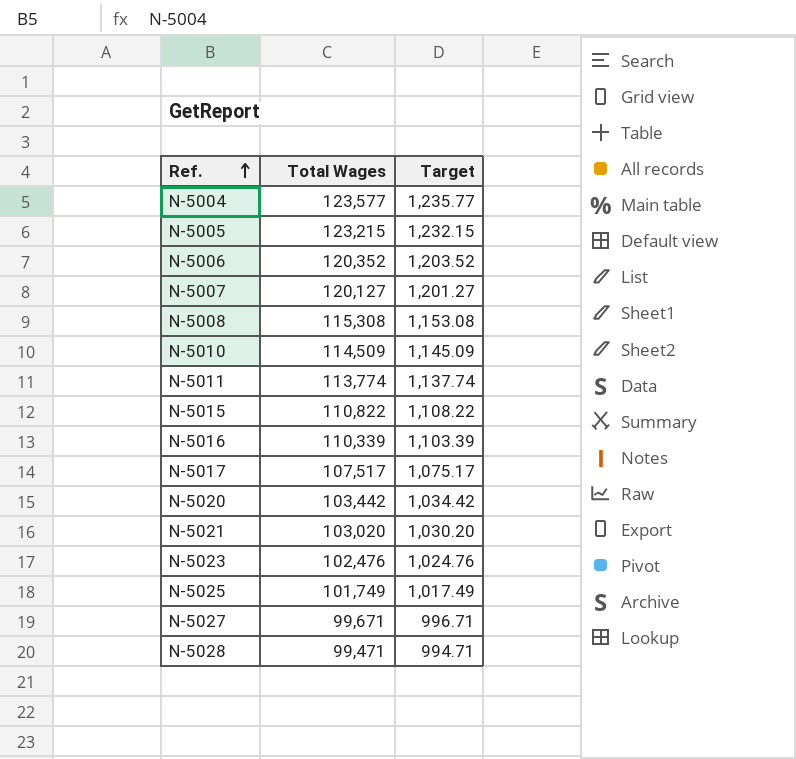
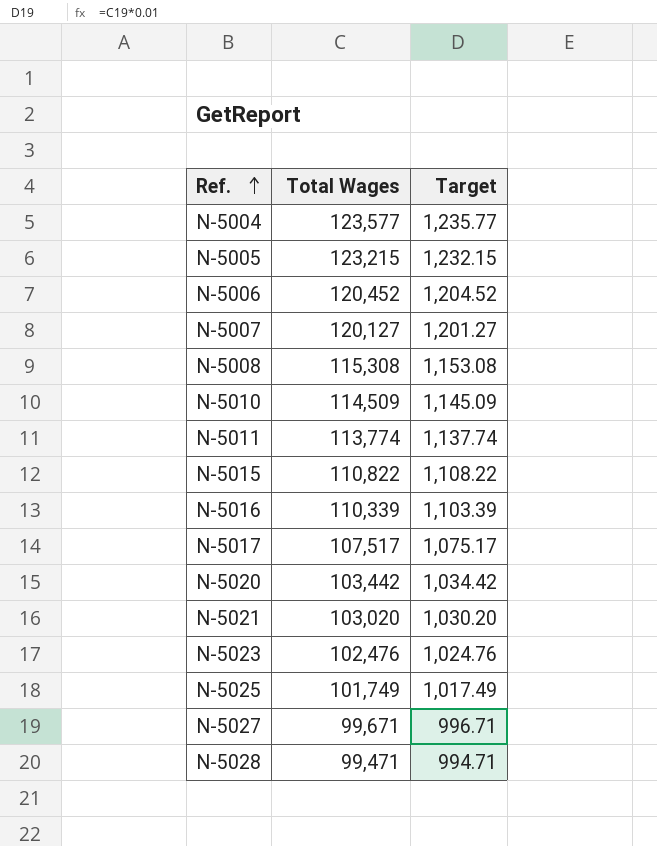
N-5006 | Total Wages: 120,352 -> 120,452
N-5006 | Target: 1,203.52 -> 1,204.52

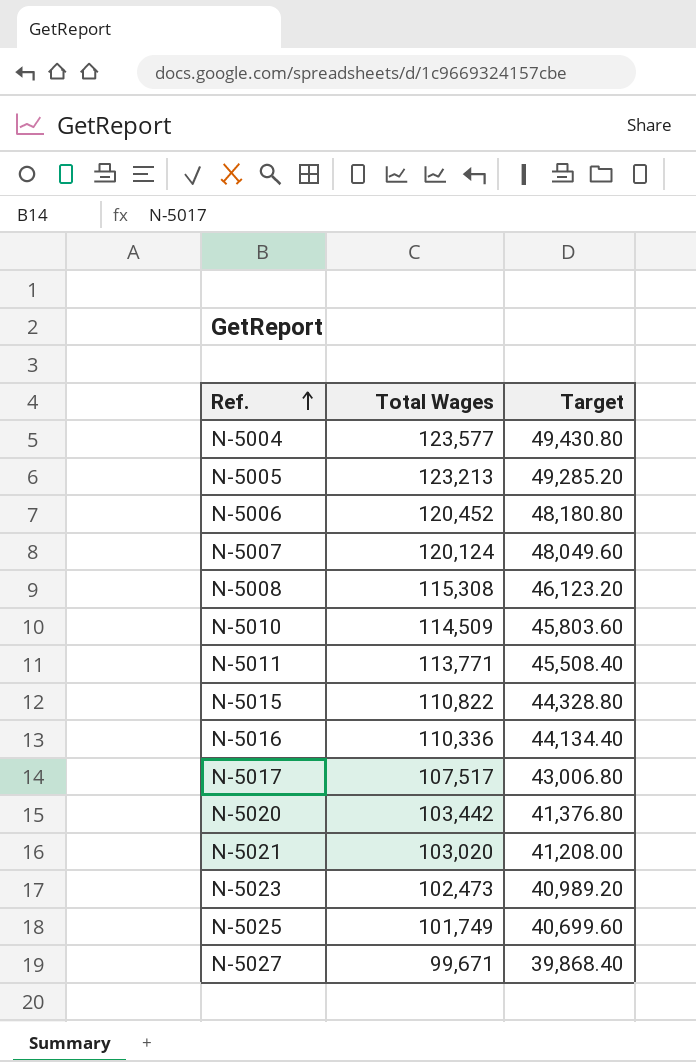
column Target | formula: [Total Wages] * 0.01 -> [Total Wages] * 0.4
row N-5028: 99,471 | 994.71 -> none
N-5005 | Total Wages: 123,215 -> 123,213
N-5007 | Total Wages: 120,127 -> 120,124
N-5011 | Total Wages: 113,774 -> 113,771
N-5016 | Total Wages: 110,339 -> 110,336
N-5023 | Total Wages: 102,476 -> 102,473

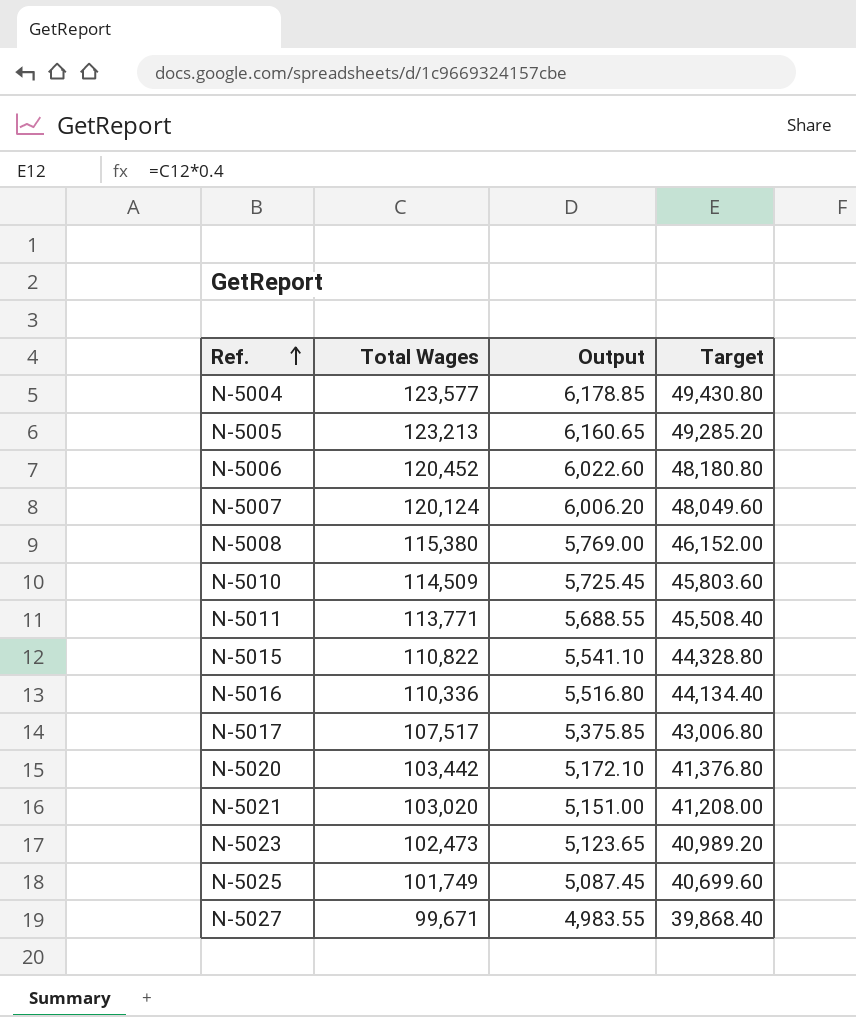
column Output | formula: none -> [Total Wages] * 0.05
N-5008 | Total Wages: 115,308 -> 115,380
N-5008 | Target: 46,123.20 -> 46,152.00

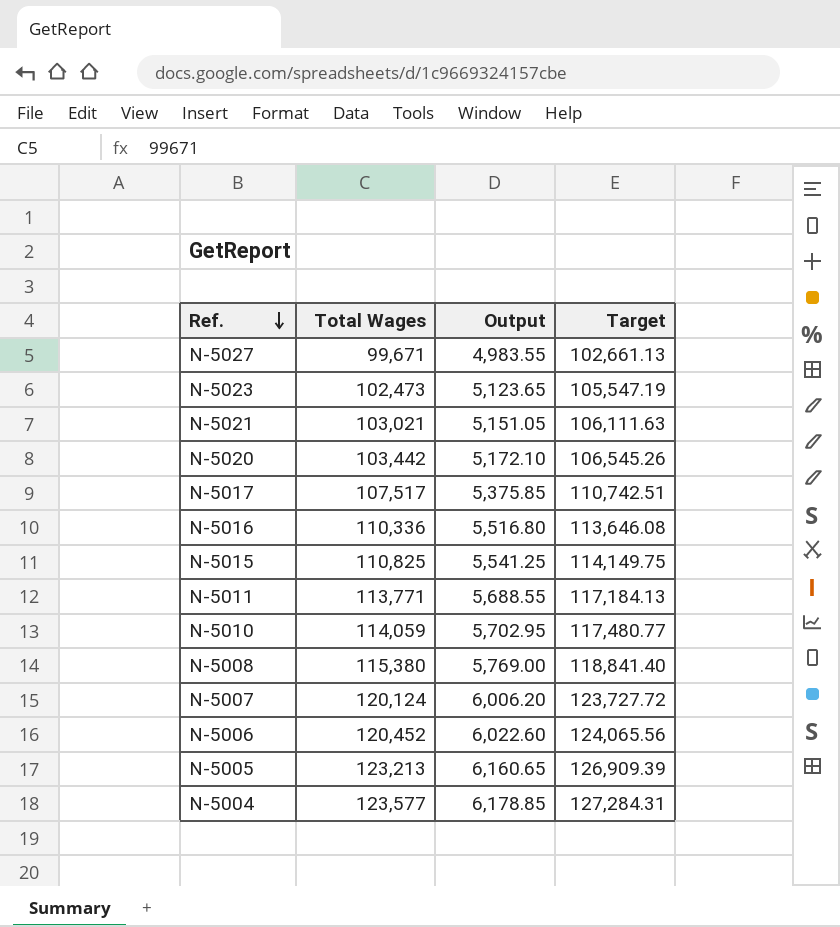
row order: Ref. ascending -> Ref. descending
column Target | formula: [Total Wages] * 0.4 -> [Total Wages] * 1.03
row N-5025: 101,749 | 5,087.45 | 40,699.60 -> none
N-5021 | Total Wages: 103,020 -> 103,021
N-5021 | Output: 5,151.00 -> 5,151.05
N-5015 | Total Wages: 110,822 -> 110,825
N-5015 | Output: 5,541.10 -> 5,541.25
N-5010 | Total Wages: 114,509 -> 114,059
N-5010 | Output: 5,725.45 -> 5,702.95

